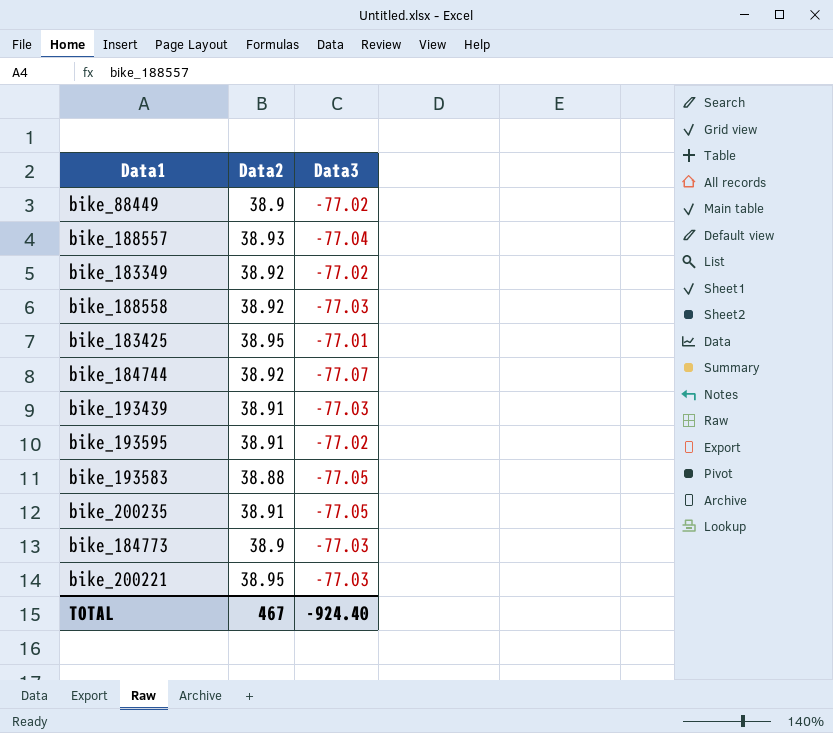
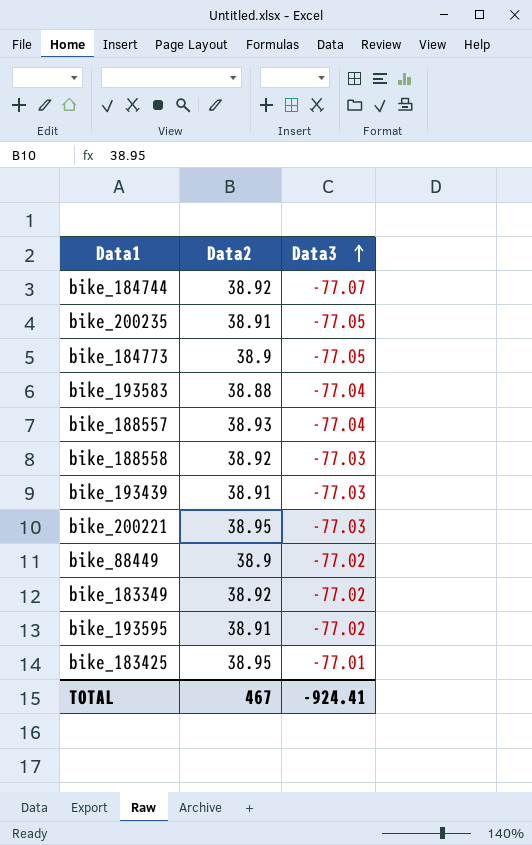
row order: none -> Data3 ascending
bike_184773 | Data3: -77.03 -> -77.05
bike_193583 | Data3: -77.05 -> -77.04
TOTAL | Data3: -924.40 -> -924.41

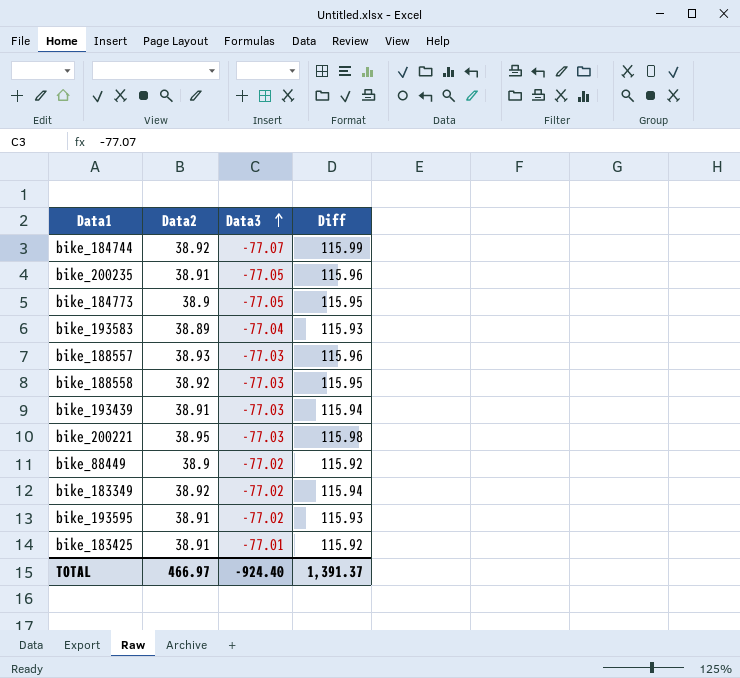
column Diff | formula: none -> [Data2] - [Data3]
bike_193583 | Data2: 38.88 -> 38.89
bike_188557 | Data3: -77.04 -> -77.03
bike_183425 | Data2: 38.95 -> 38.91
TOTAL | Data2: 467 -> 466.97
TOTAL | Data3: -924.41 -> -924.40

